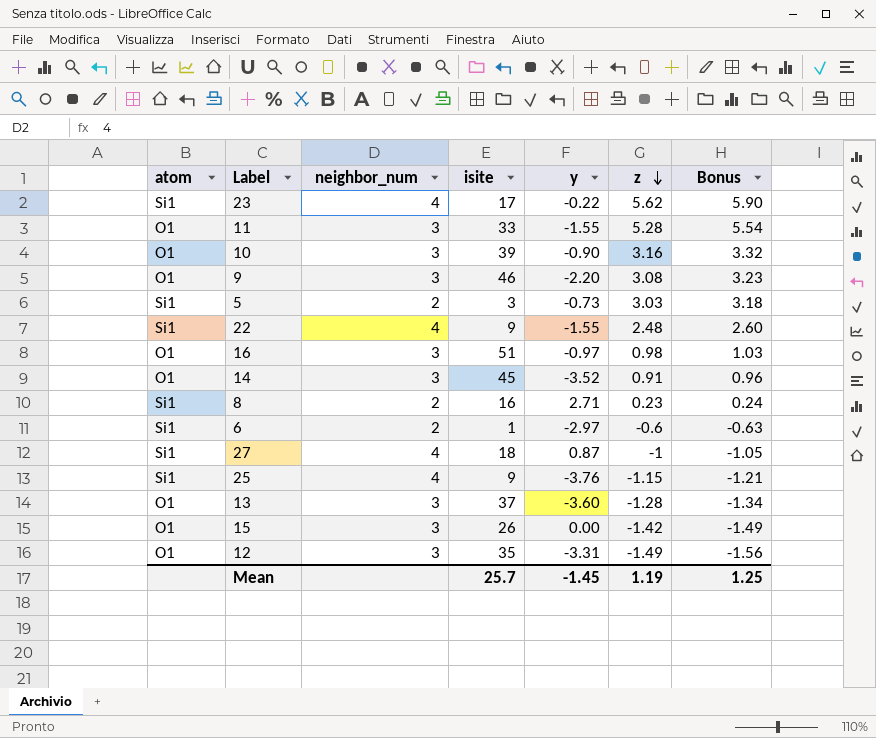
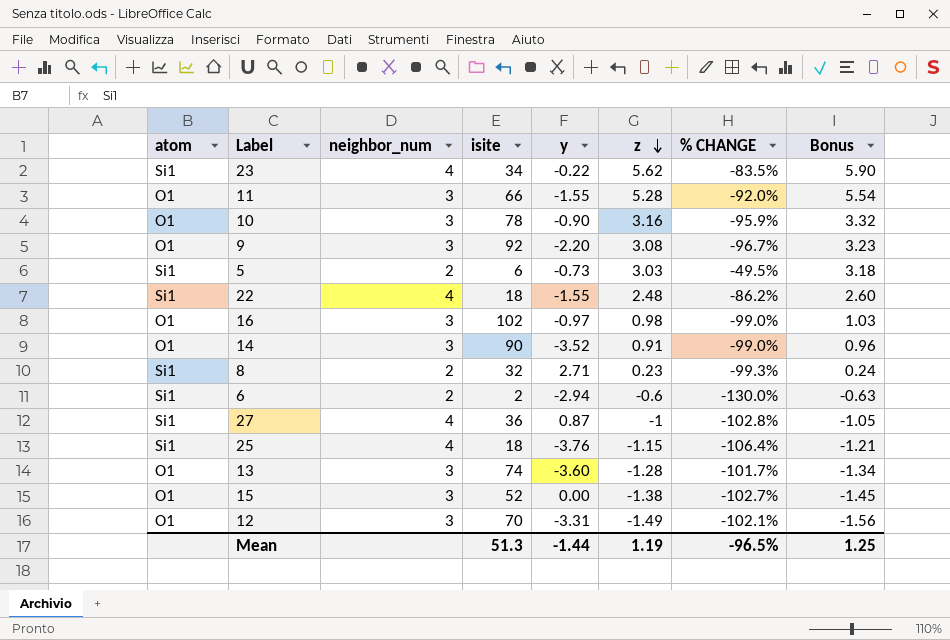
column % CHANGE | formula: none -> ([z] - [isite]) / [isite]
23 | isite: 17 -> 34
11 | isite: 33 -> 66
10 | isite: 39 -> 78
9 | isite: 46 -> 92
5 | isite: 3 -> 6
22 | isite: 9 -> 18
16 | isite: 51 -> 102
14 | isite: 45 -> 90
8 | isite: 16 -> 32
6 | isite: 1 -> 2
6 | y: -2.97 -> -2.94
27 | isite: 18 -> 36
25 | isite: 9 -> 18
13 | isite: 37 -> 74
15 | isite: 26 -> 52
15 | z: -1.42 -> -1.38
15 | Bonus: -1.49 -> -1.45
12 | isite: 35 -> 70
Mean | isite: 25.7 -> 51.3
Mean | y: -1.45 -> -1.44

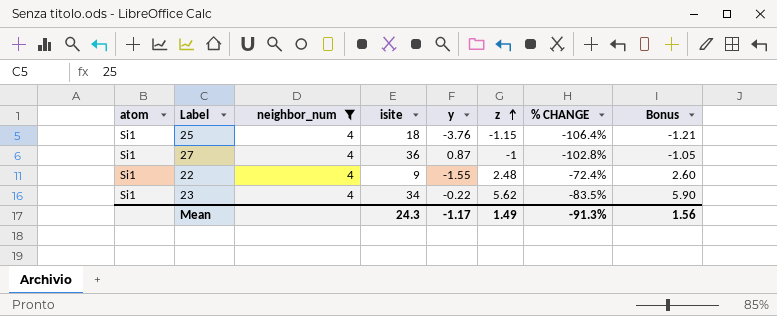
filter: none -> neighbor_num = 4
row order: z descending -> z ascending
22 | isite: 18 -> 9
22 | % CHANGE: -86.2% -> -72.4%
Mean | isite: 51.3 -> 24.3
Mean | y: -1.44 -> -1.17
Mean | z: 1.19 -> 1.49
Mean | % CHANGE: -96.5% -> -91.3%
Mean | Bonus: 1.25 -> 1.56

